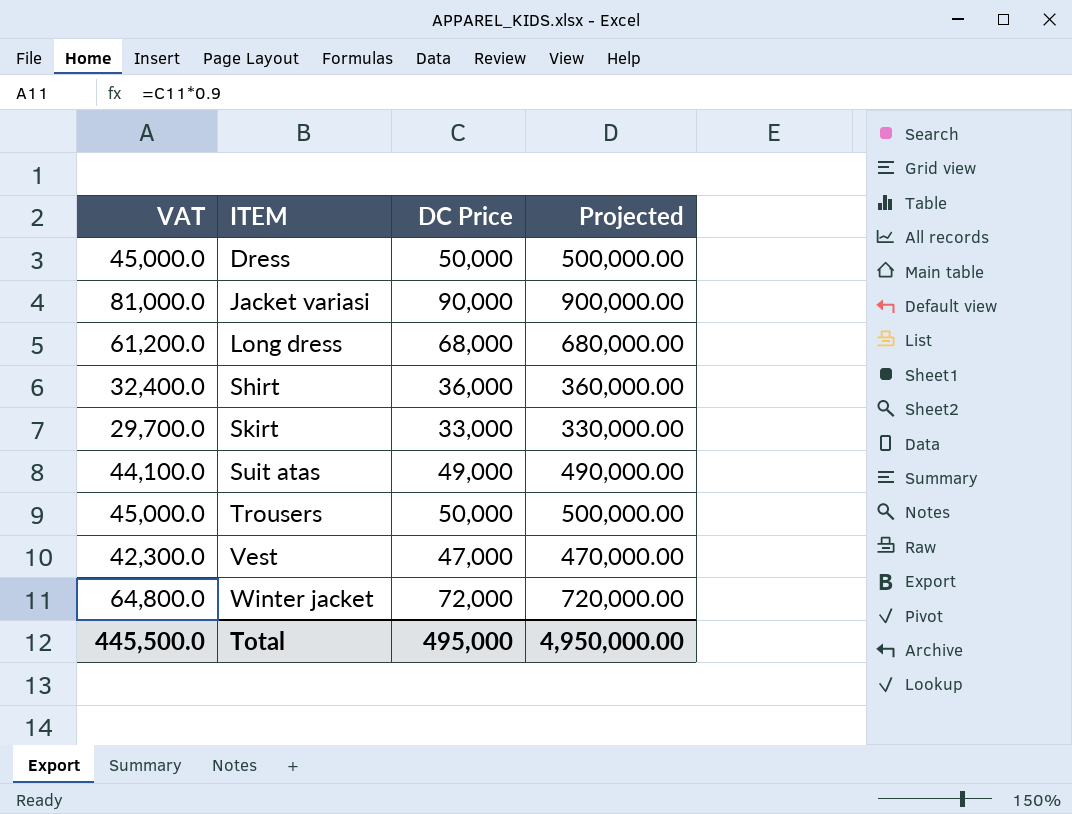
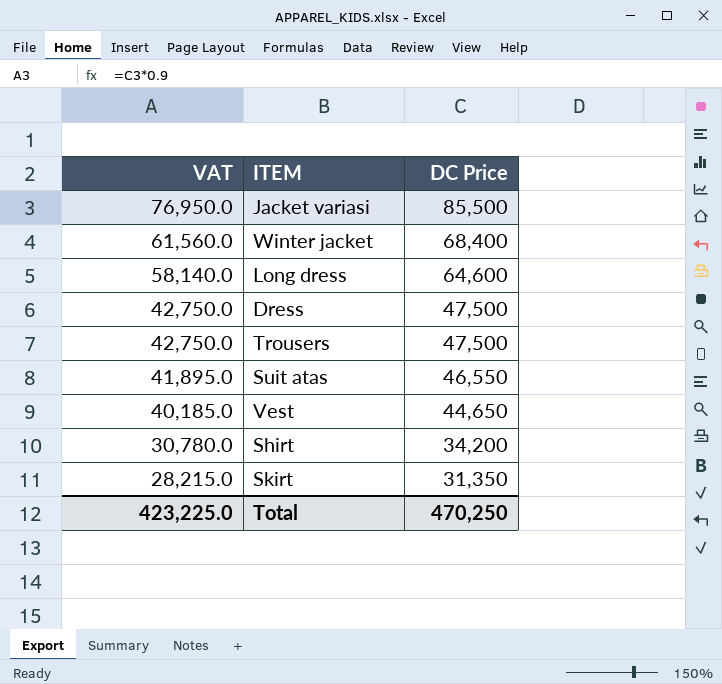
row order: ITEM ascending -> VAT descending
column Projected | formula: [DC Price] * 10 -> none
Jacket variasi | VAT: 81,000.0 -> 76,950.0
Jacket variasi | DC Price: 90,000 -> 85,500
Winter jacket | VAT: 64,800.0 -> 61,560.0
Winter jacket | DC Price: 72,000 -> 68,400
Long dress | VAT: 61,200.0 -> 58,140.0
Long dress | DC Price: 68,000 -> 64,600
Dress | VAT: 45,000.0 -> 42,750.0
Dress | DC Price: 50,000 -> 47,500
Trousers | VAT: 45,000.0 -> 42,750.0
Trousers | DC Price: 50,000 -> 47,500
Suit atas | VAT: 44,100.0 -> 41,895.0
Suit atas | DC Price: 49,000 -> 46,550
Vest | VAT: 42,300.0 -> 40,185.0
Vest | DC Price: 47,000 -> 44,650
Shirt | VAT: 32,400.0 -> 30,780.0
Shirt | DC Price: 36,000 -> 34,200
Skirt | VAT: 29,700.0 -> 28,215.0
Skirt | DC Price: 33,000 -> 31,350
Total | VAT: 445,500.0 -> 423,225.0
Total | DC Price: 495,000 -> 470,250

